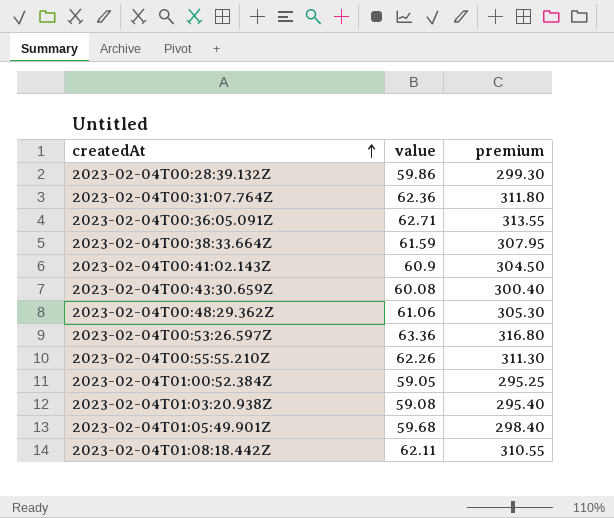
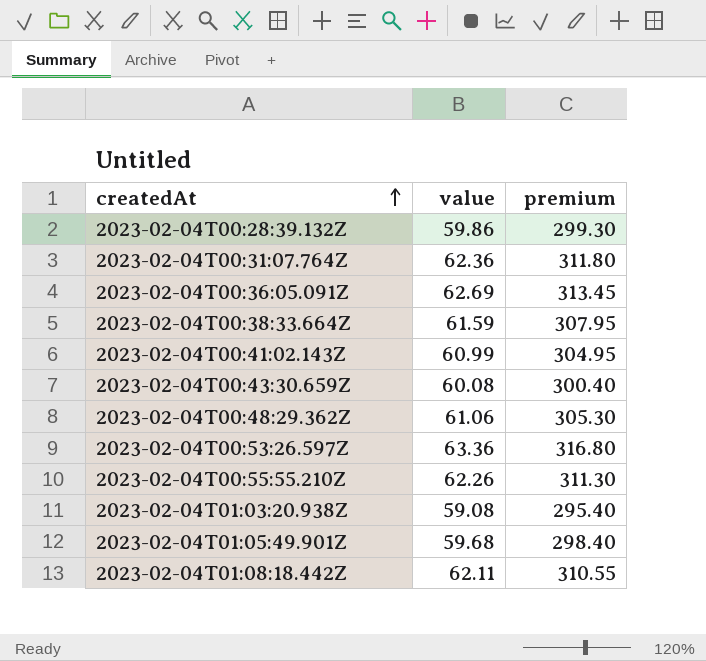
row 2023-02-04T01:00:52.384Z: 59.05 | 295.25 -> none
2023-02-04T00:36:05.091Z | value: 62.71 -> 62.69
2023-02-04T00:36:05.091Z | premium: 313.55 -> 313.45
2023-02-04T00:41:02.143Z | value: 60.9 -> 60.99
2023-02-04T00:41:02.143Z | premium: 304.50 -> 304.95

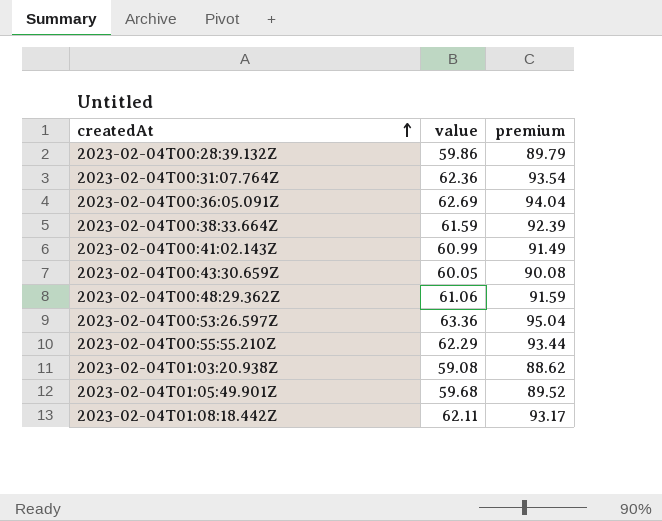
column premium | formula: [value] * 5 -> [value] * 1.5
2023-02-04T00:43:30.659Z | value: 60.08 -> 60.05
2023-02-04T00:55:55.210Z | value: 62.26 -> 62.29

